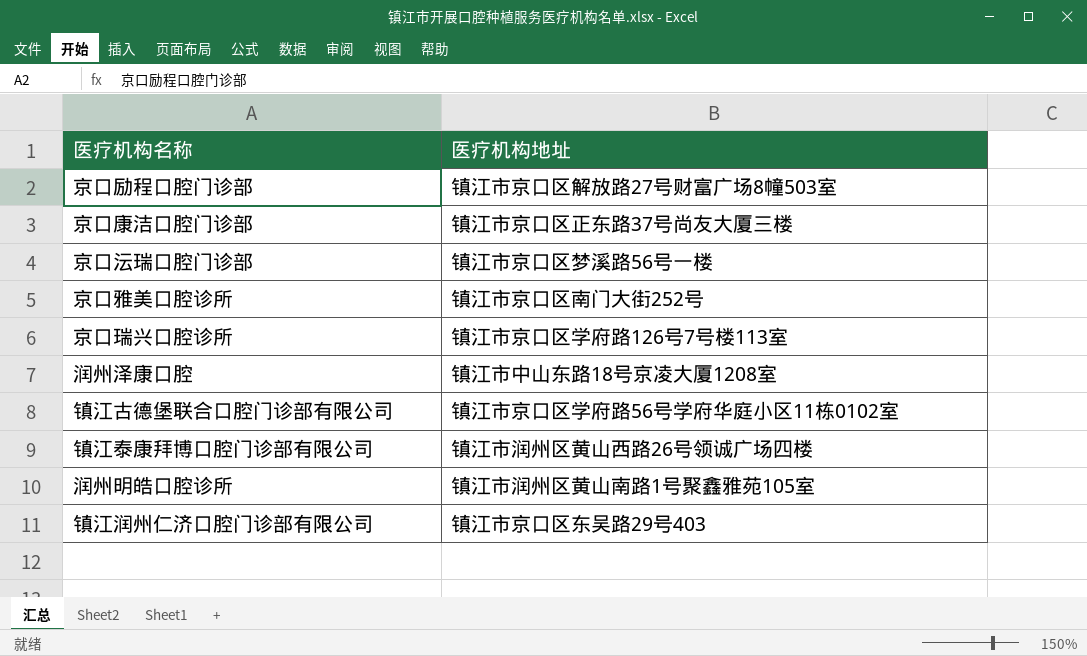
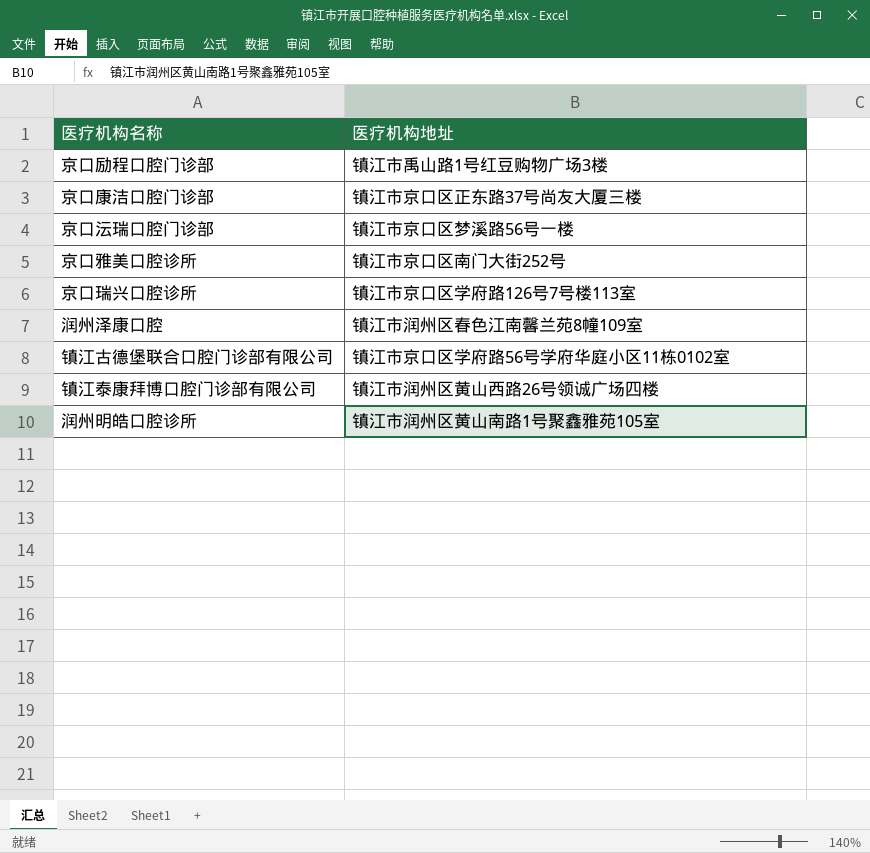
row 镇江润州仁济口腔门诊部有限公司: 镇江市京口区东吴路29号403 -> none
京口励程口腔门诊部 | 医疗机构地址: 镇江市京口区解放路27号财富广场8幢503室 -> 镇江市禹山路1号红豆购物广场3楼
润州泽康口腔 | 医疗机构地址: 镇江市中山东路18号京凌大厦1208室 -> 镇江市润州区春色江南馨兰苑8幢109室

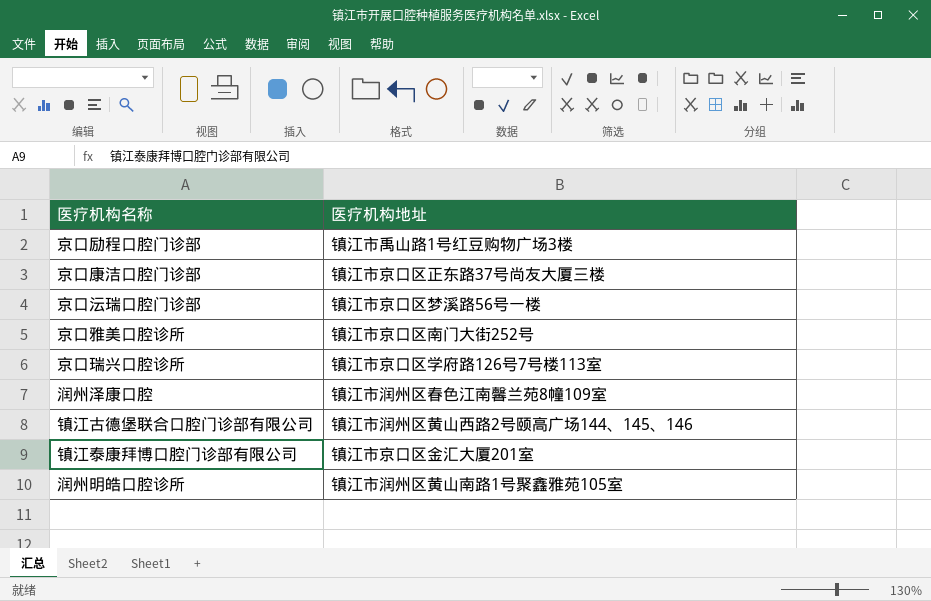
镇江古德堡联合口腔门诊部有限公司 | 医疗机构地址: 镇江市京口区学府路56号学府华庭小区11栋0102室 -> 镇江市润州区黄山西路2号颐高广场144、145、146
镇江泰康拜博口腔门诊部有限公司 | 医疗机构地址: 镇江市润州区黄山西路26号领诚广场四楼 -> 镇江市京口区金汇大厦201室

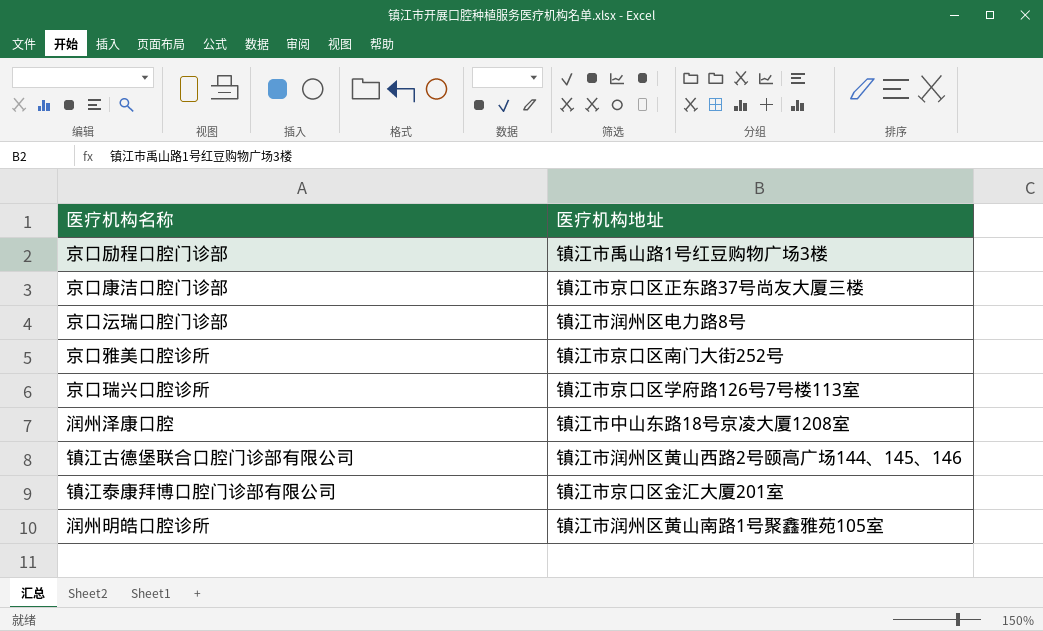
京口沄瑞口腔门诊部 | 医疗机构地址: 镇江市京口区梦溪路56号一楼 -> 镇江市润州区电力路8号
润州泽康口腔 | 医疗机构地址: 镇江市润州区春色江南馨兰苑8幢109室 -> 镇江市中山东路18号京凌大厦1208室

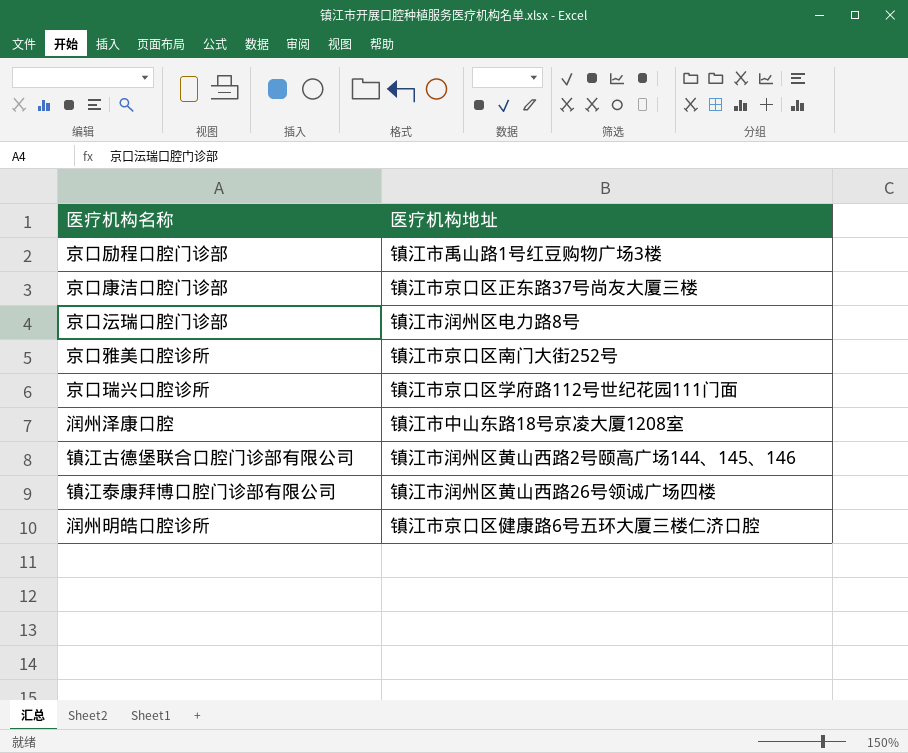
京口瑞兴口腔诊所 | 医疗机构地址: 镇江市京口区学府路126号7号楼113室 -> 镇江市京口区学府路112号世纪花园111门面
镇江泰康拜博口腔门诊部有限公司 | 医疗机构地址: 镇江市京口区金汇大厦201室 -> 镇江市润州区黄山西路26号领诚广场四楼
润州明皓口腔诊所 | 医疗机构地址: 镇江市润州区黄山南路1号聚鑫雅苑105室 -> 镇江市京口区健康路6号五环大厦三楼仁济口腔

